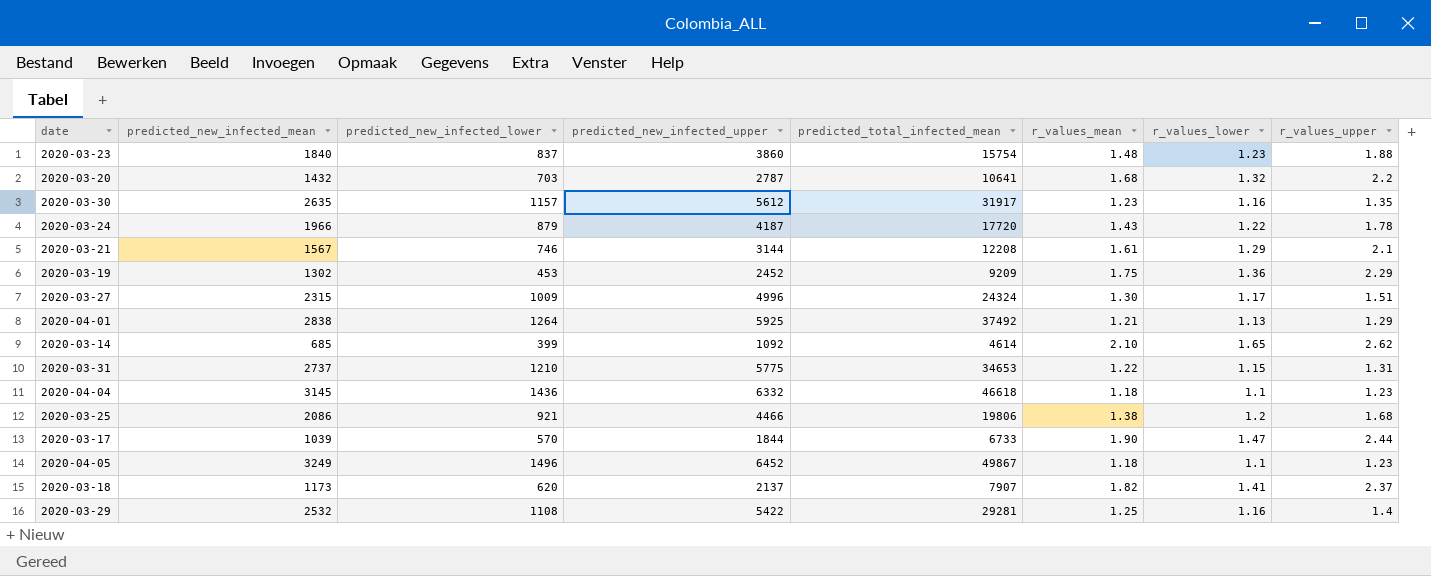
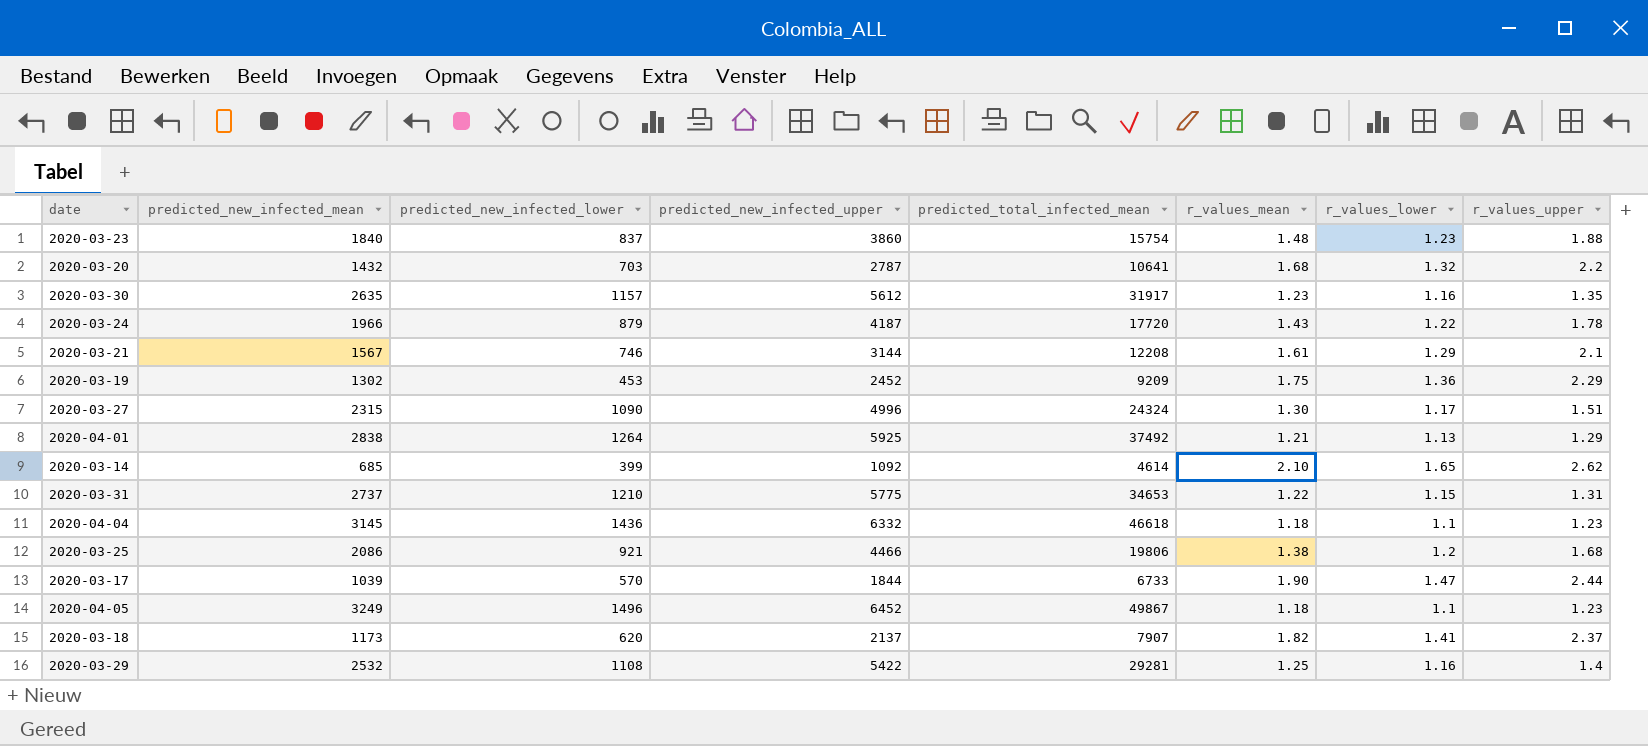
2020-03-27 | predicted_new_infected_lower: 1009 -> 1090

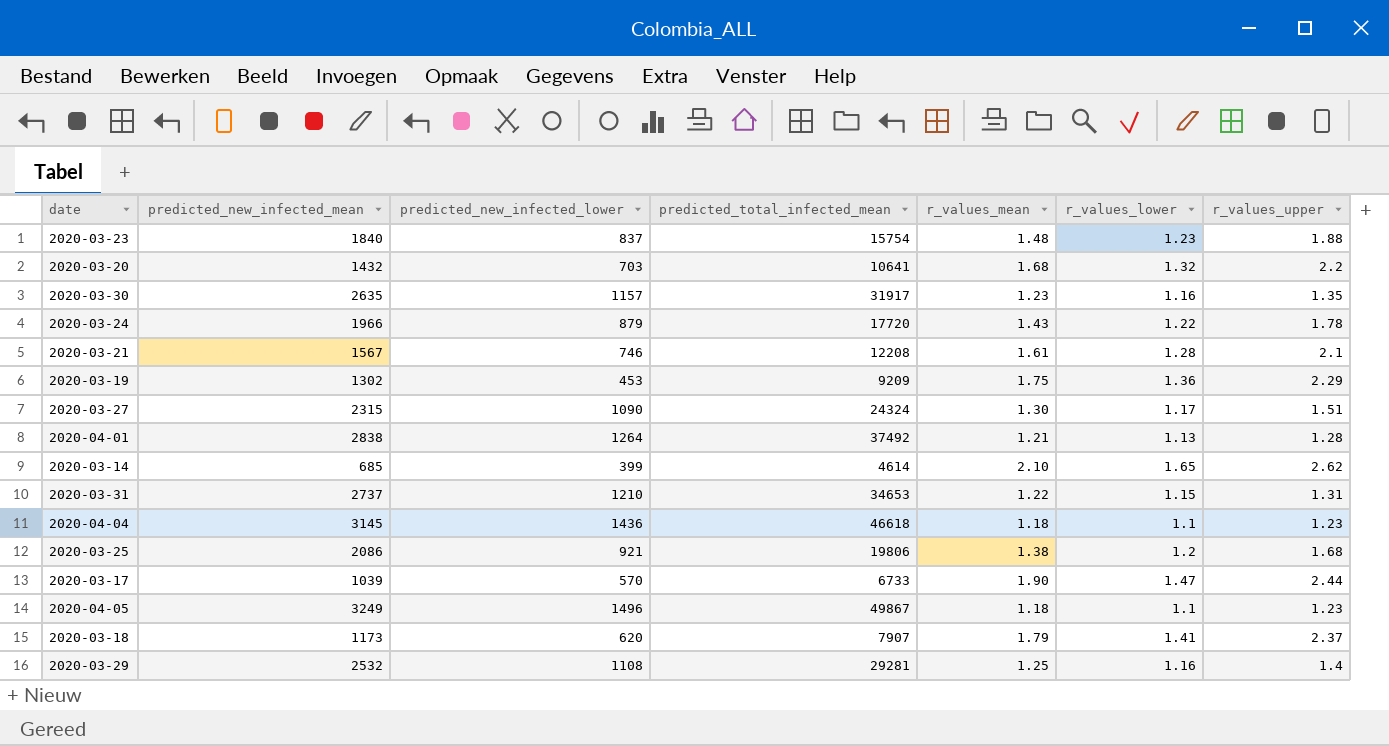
column predicted_new_infected_upper | position: 4 -> none
2020-03-21 | r_values_lower: 1.29 -> 1.28
2020-04-01 | r_values_upper: 1.29 -> 1.28
2020-03-18 | r_values_mean: 1.82 -> 1.79

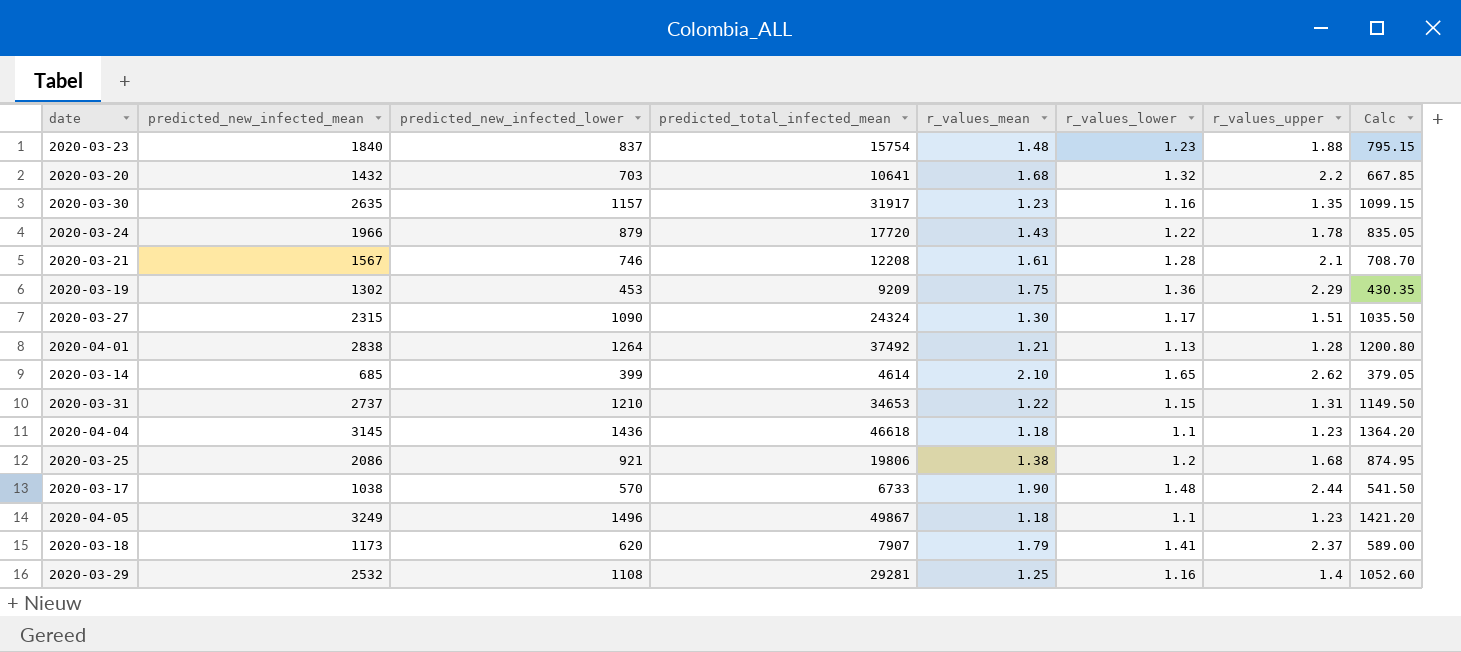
column Calc | formula: none -> [predicted_new_infected_lower] * 0.95
2020-03-17 | predicted_new_infected_mean: 1039 -> 1038
2020-03-17 | r_values_lower: 1.47 -> 1.48

